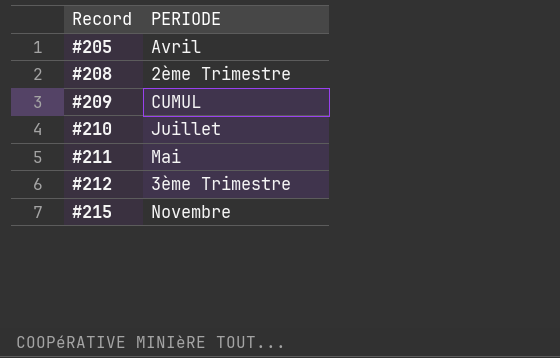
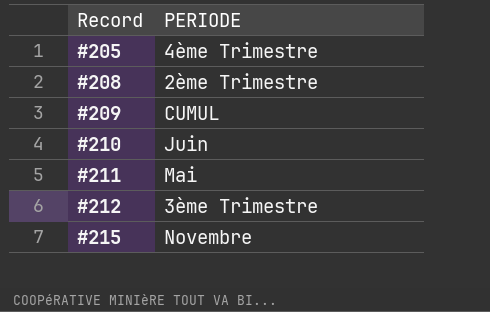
#205 | PERIODE: Avril -> 4ème Trimestre
#210 | PERIODE: Juillet -> Juin

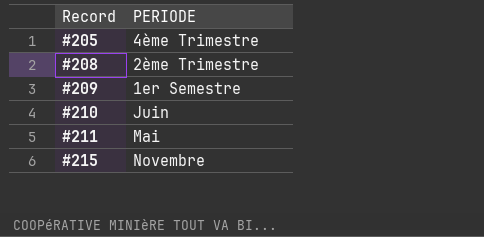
row #212: 3ème Trimestre -> none
#209 | PERIODE: CUMUL -> 1er Semestre

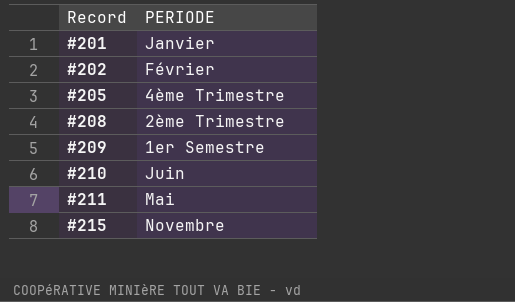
row #201: none -> Janvier
row #202: none -> Février

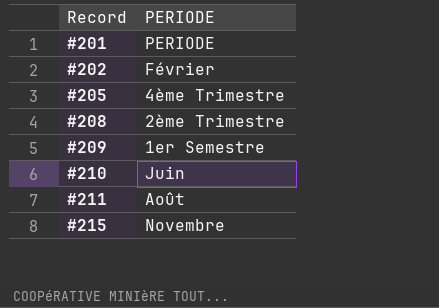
#201 | PERIODE: Janvier -> PERIODE
#211 | PERIODE: Mai -> Août

